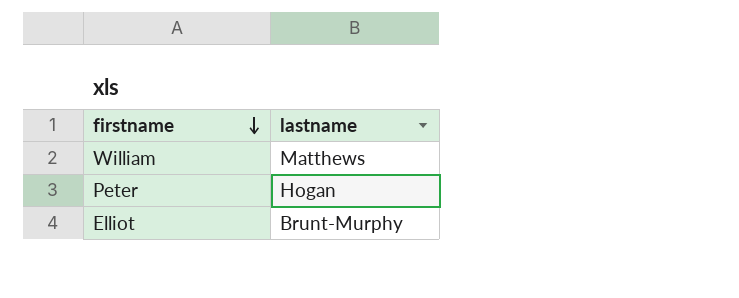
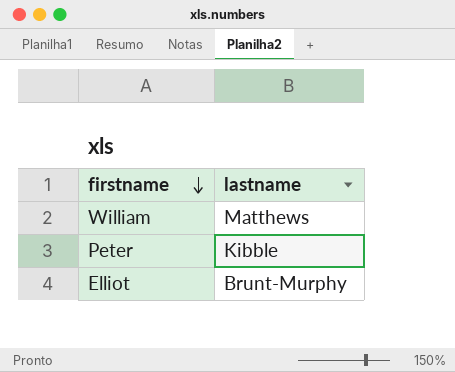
Peter | lastname: Hogan -> Kibble

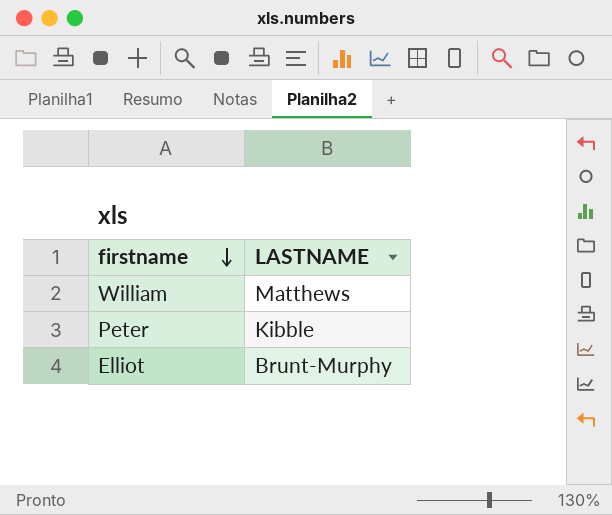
column name: lastname -> LASTNAME

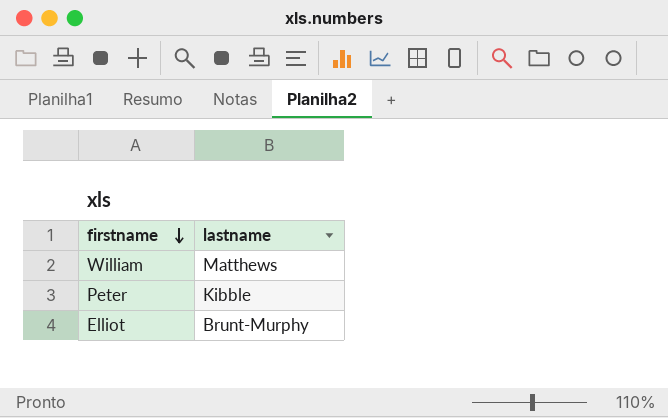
column name: LASTNAME -> lastname

